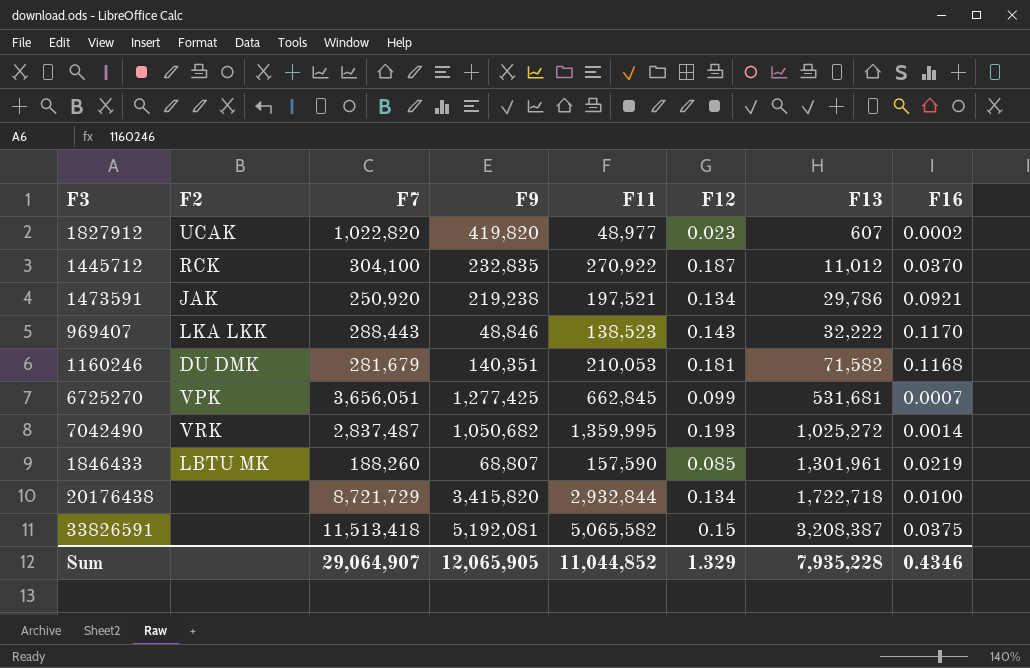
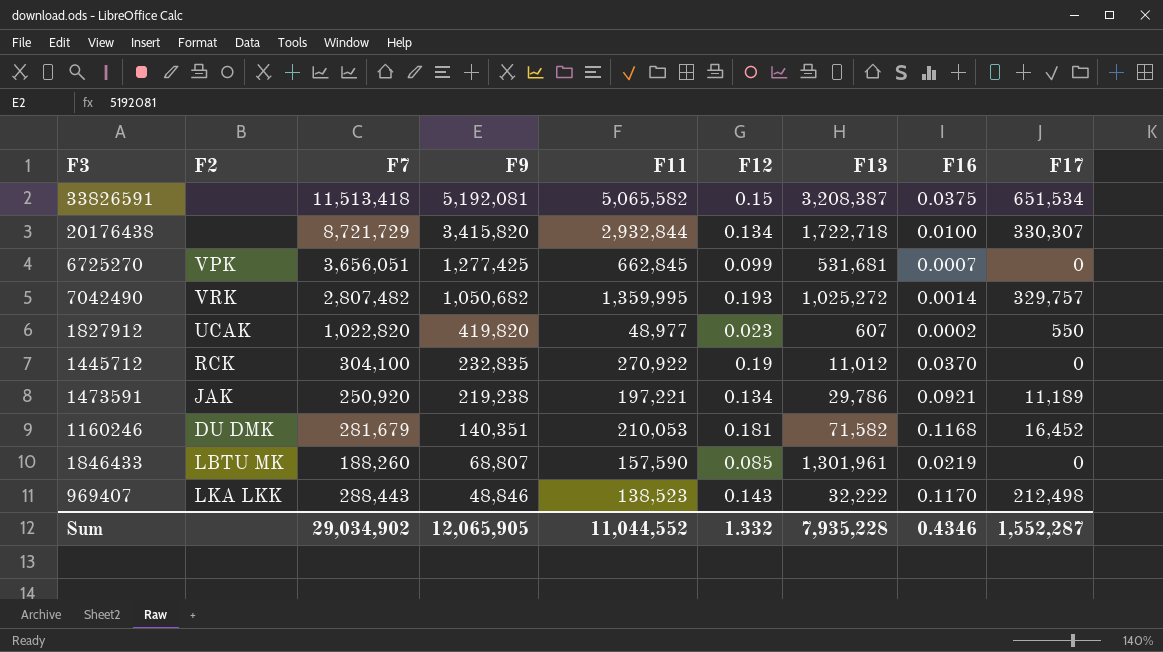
row order: F13 ascending -> F9 descending
column F17 | position: none -> 9
7042490 | F7: 2,837,487 -> 2,807,482
1445712 | F12: 0.187 -> 0.19
1473591 | F11: 197,521 -> 197,221
Sum | F7: 29,064,907 -> 29,034,902
Sum | F11: 11,044,852 -> 11,044,552
Sum | F12: 1.329 -> 1.332

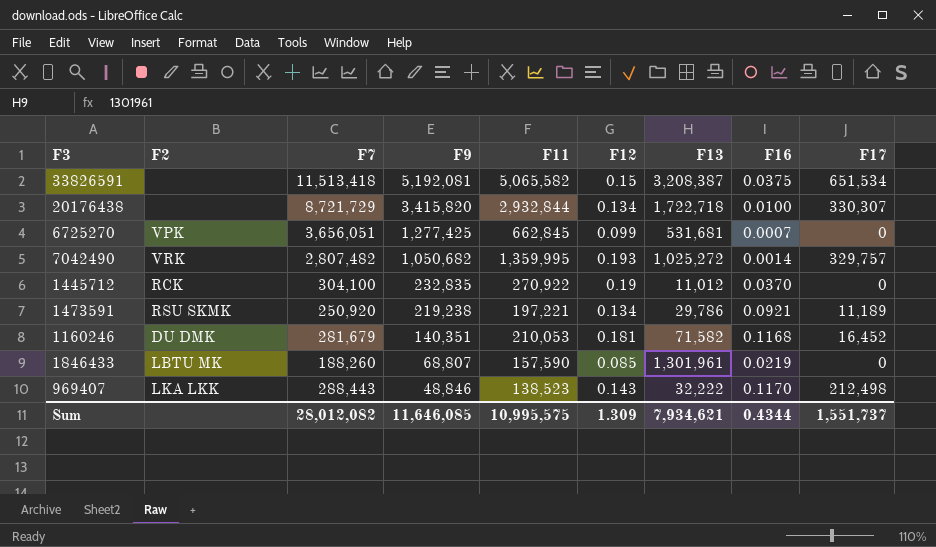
row 1827912: UCAK | 1,022,820 | 419,820 | 48,977 | 0.023 | 607 | 0.0002 | 550 -> none
1473591 | F2: JAK -> RSU SKMK
Sum | F7: 29,034,902 -> 28,012,082
Sum | F9: 12,065,905 -> 11,646,085
Sum | F11: 11,044,552 -> 10,995,575
Sum | F12: 1.332 -> 1.309
Sum | F13: 7,935,228 -> 7,934,621
Sum | F16: 0.4346 -> 0.4344
Sum | F17: 1,552,287 -> 1,551,737

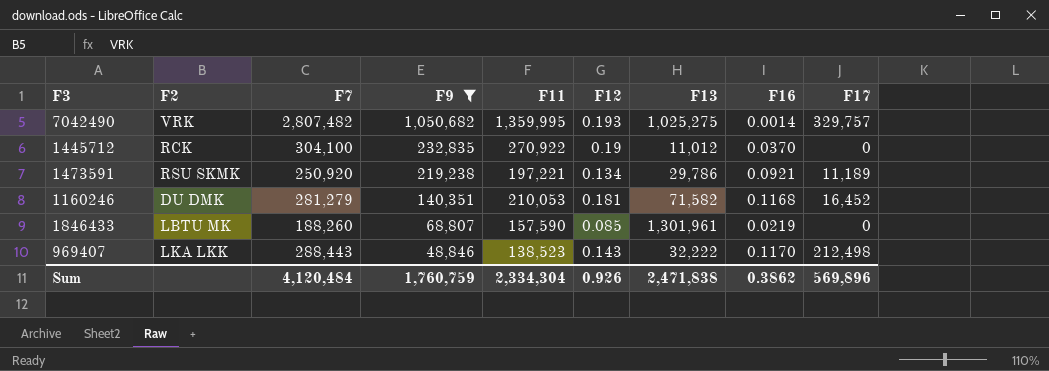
filter: none -> F9 <= 1,050,682
7042490 | F13: 1,025,272 -> 1,025,275
1160246 | F7: 281,679 -> 281,279
Sum | F7: 28,012,082 -> 4,120,484
Sum | F9: 11,646,085 -> 1,760,759
Sum | F11: 10,995,575 -> 2,334,304
Sum | F12: 1.309 -> 0.926
Sum | F13: 7,934,621 -> 2,471,838
Sum | F16: 0.4344 -> 0.3862
Sum | F17: 1,551,737 -> 569,896

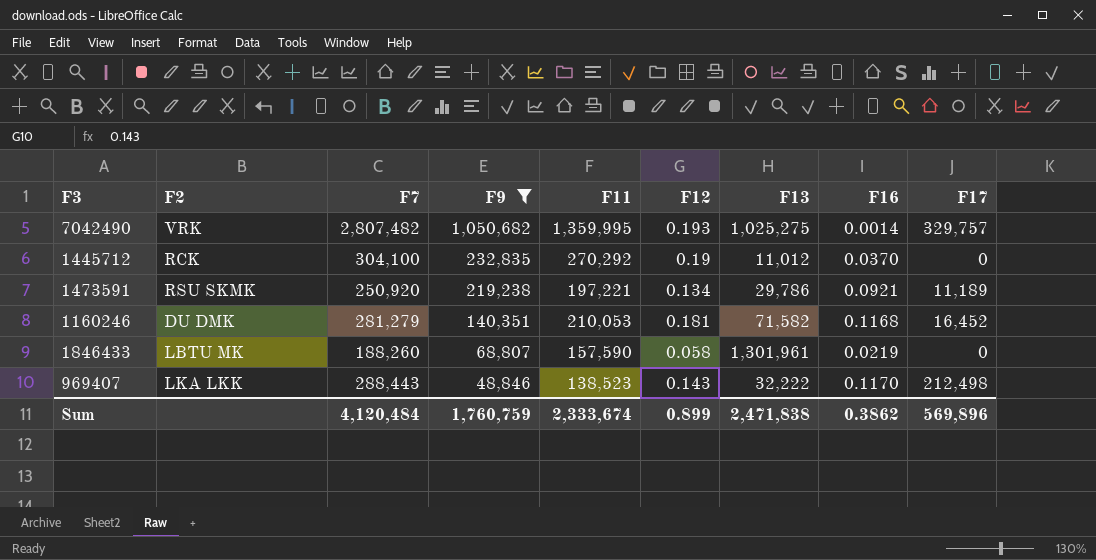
1445712 | F11: 270,922 -> 270,292
1846433 | F12: 0.085 -> 0.058
Sum | F11: 2,334,304 -> 2,333,674
Sum | F12: 0.926 -> 0.899

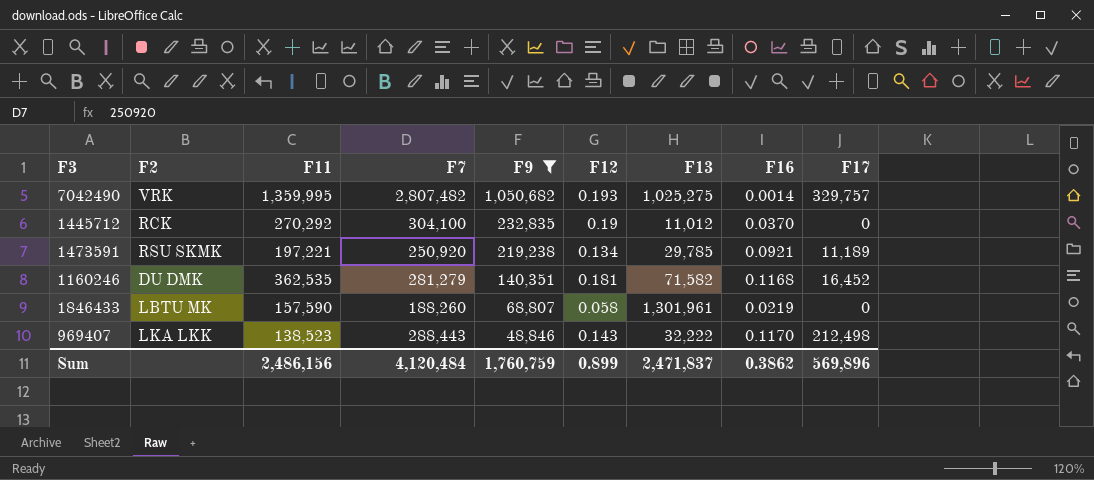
column F11 | position: 5 -> 3
1473591 | F13: 29,786 -> 29,785
1160246 | F11: 210,053 -> 362,535
Sum | F11: 2,333,674 -> 2,486,156
Sum | F13: 2,471,838 -> 2,471,837

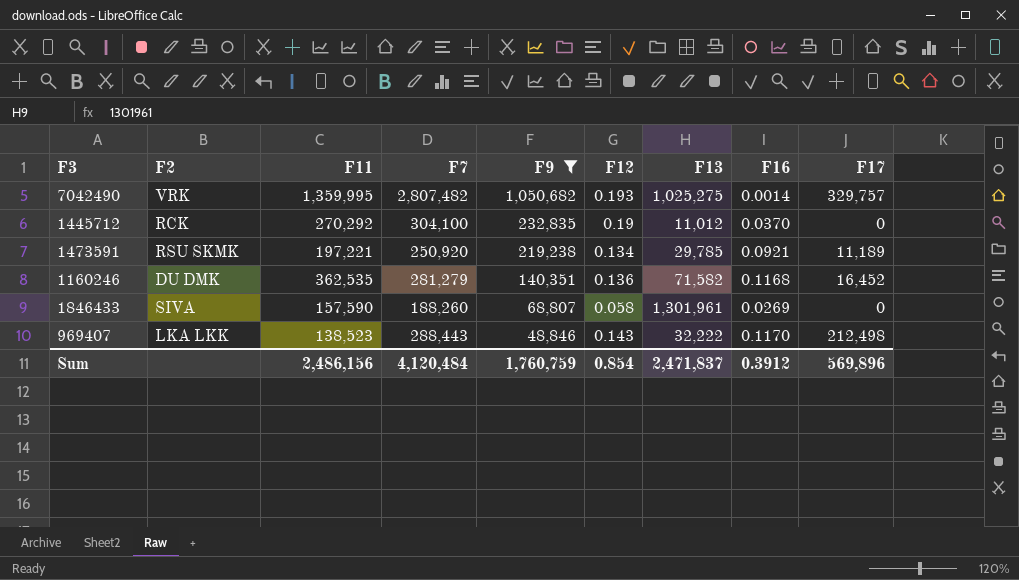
1160246 | F12: 0.181 -> 0.136
1846433 | F2: LBTU MK -> SIVA
1846433 | F16: 0.0219 -> 0.0269
Sum | F12: 0.899 -> 0.854
Sum | F16: 0.3862 -> 0.3912

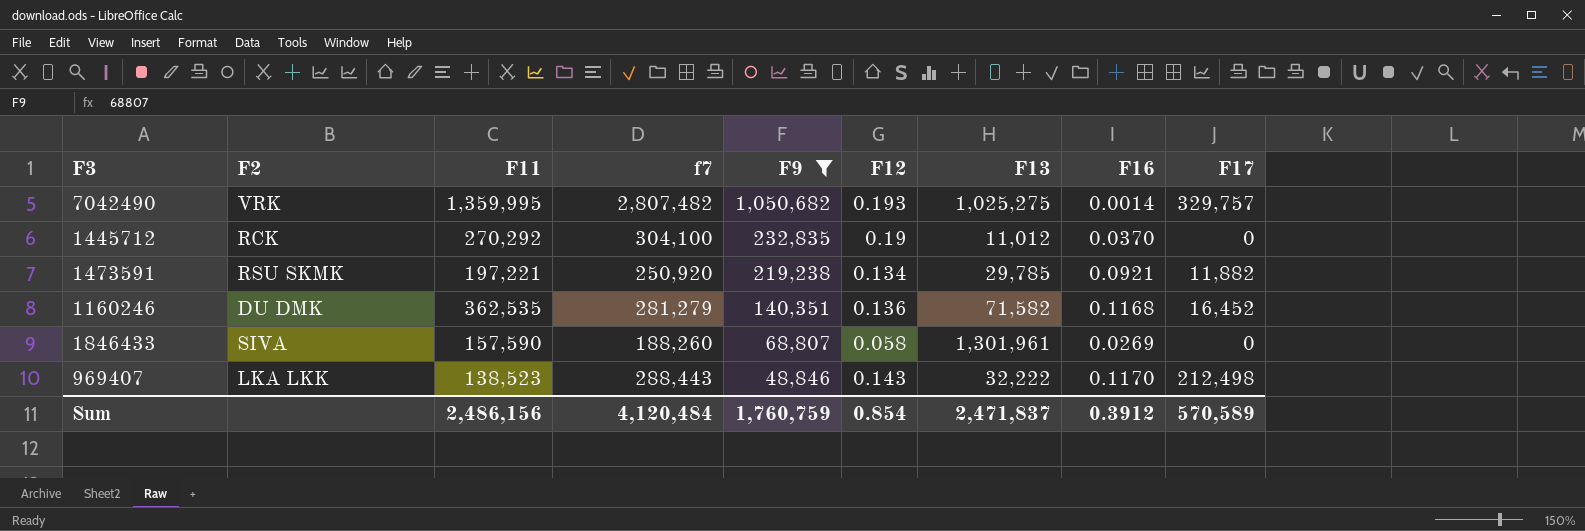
column name: F7 -> f7
1473591 | F17: 11,189 -> 11,882
Sum | F17: 569,896 -> 570,589

